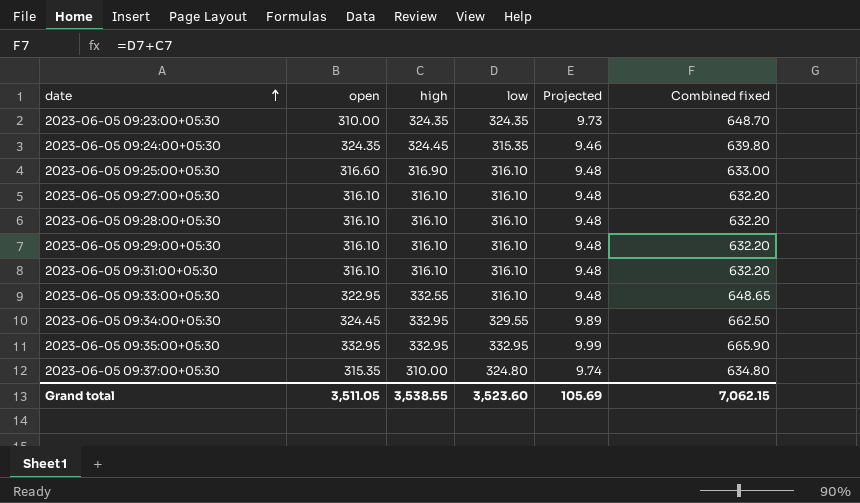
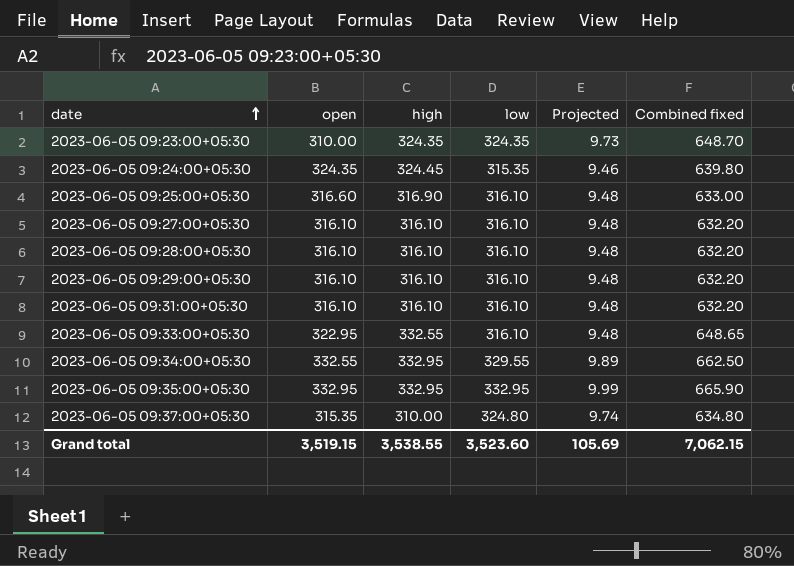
2023-06-05 09:34:00+05:30 | open: 324.45 -> 332.55
Grand total | open: 3,511.05 -> 3,519.15

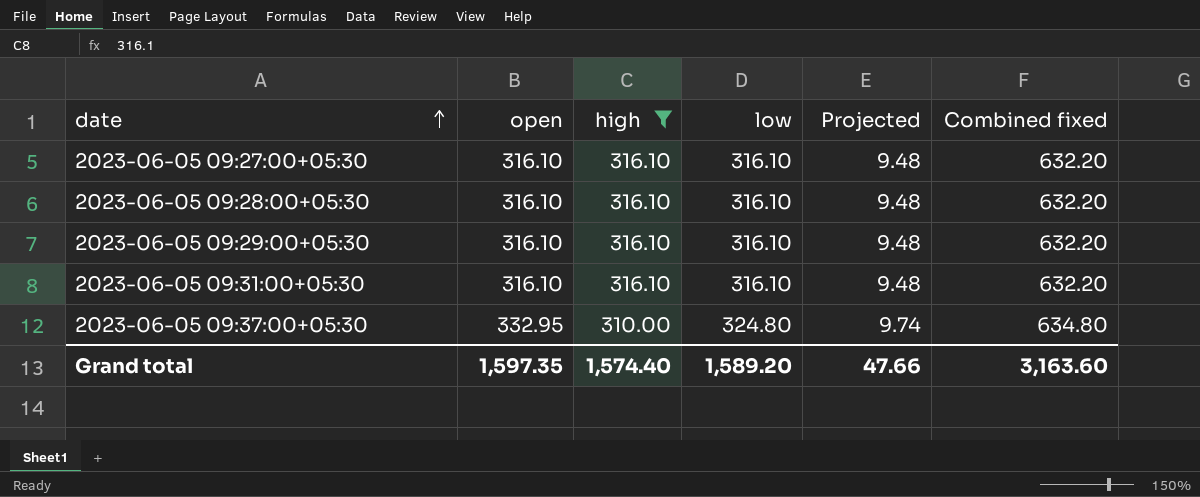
filter: none -> high <= 316.10
2023-06-05 09:37:00+05:30 | open: 315.35 -> 332.95
Grand total | open: 3,519.15 -> 1,597.35
Grand total | high: 3,538.55 -> 1,574.40
Grand total | low: 3,523.60 -> 1,589.20
Grand total | Projected: 105.69 -> 47.66
Grand total | Combined fixed: 7,062.15 -> 3,163.60

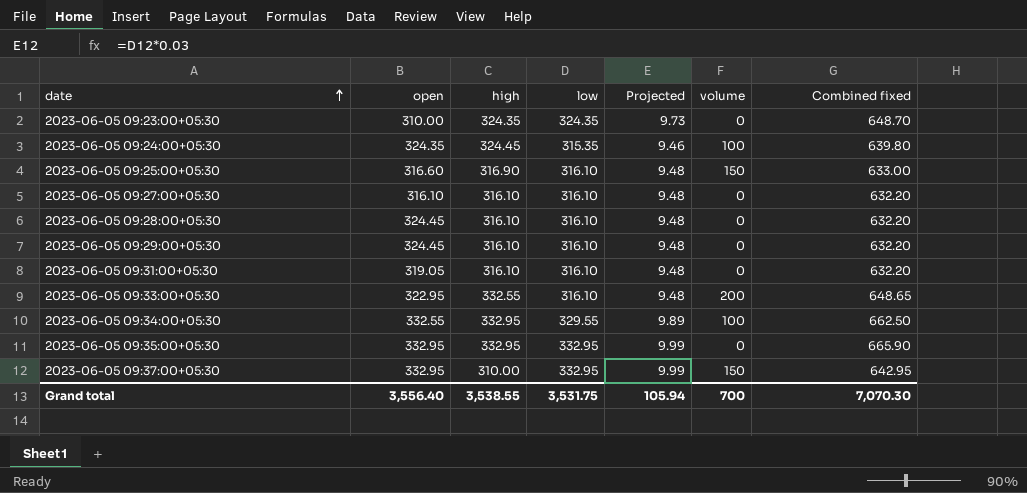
filter: high <= 316.10 -> none
column volume | position: none -> 6
2023-06-05 09:28:00+05:30 | open: 316.10 -> 324.45
2023-06-05 09:29:00+05:30 | open: 316.10 -> 324.45
2023-06-05 09:31:00+05:30 | open: 316.10 -> 319.05
2023-06-05 09:37:00+05:30 | low: 324.80 -> 332.95
2023-06-05 09:37:00+05:30 | Projected: 9.74 -> 9.99
2023-06-05 09:37:00+05:30 | Combined fixed: 634.80 -> 642.95
Grand total | open: 1,597.35 -> 3,556.40
Grand total | high: 1,574.40 -> 3,538.55
Grand total | low: 1,589.20 -> 3,531.75
Grand total | Projected: 47.66 -> 105.94
Grand total | Combined fixed: 3,163.60 -> 7,070.30

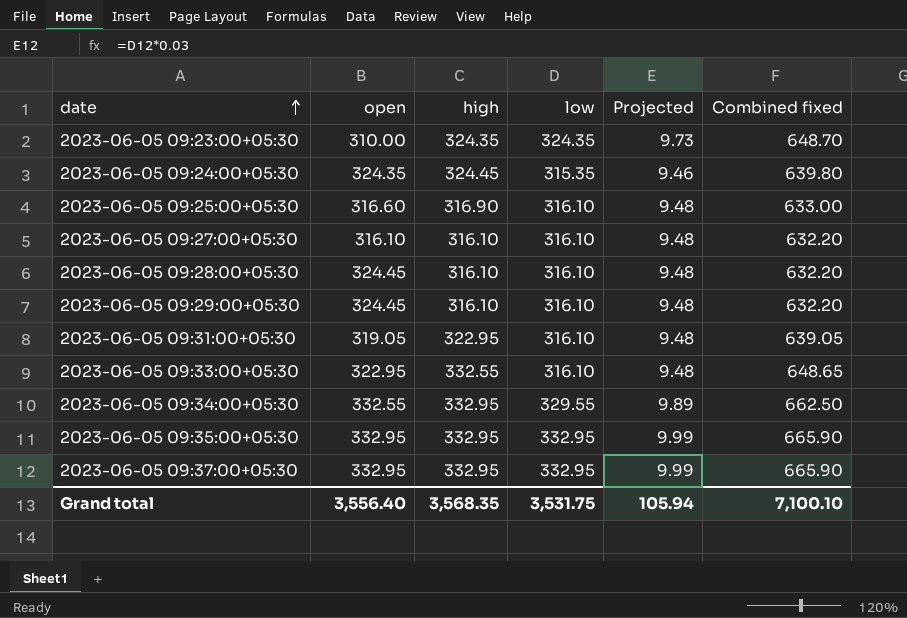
column volume | position: 6 -> none
2023-06-05 09:31:00+05:30 | high: 316.10 -> 322.95
2023-06-05 09:31:00+05:30 | Combined fixed: 632.20 -> 639.05
2023-06-05 09:37:00+05:30 | high: 310.00 -> 332.95
2023-06-05 09:37:00+05:30 | Combined fixed: 642.95 -> 665.90
Grand total | high: 3,538.55 -> 3,568.35
Grand total | Combined fixed: 7,070.30 -> 7,100.10

